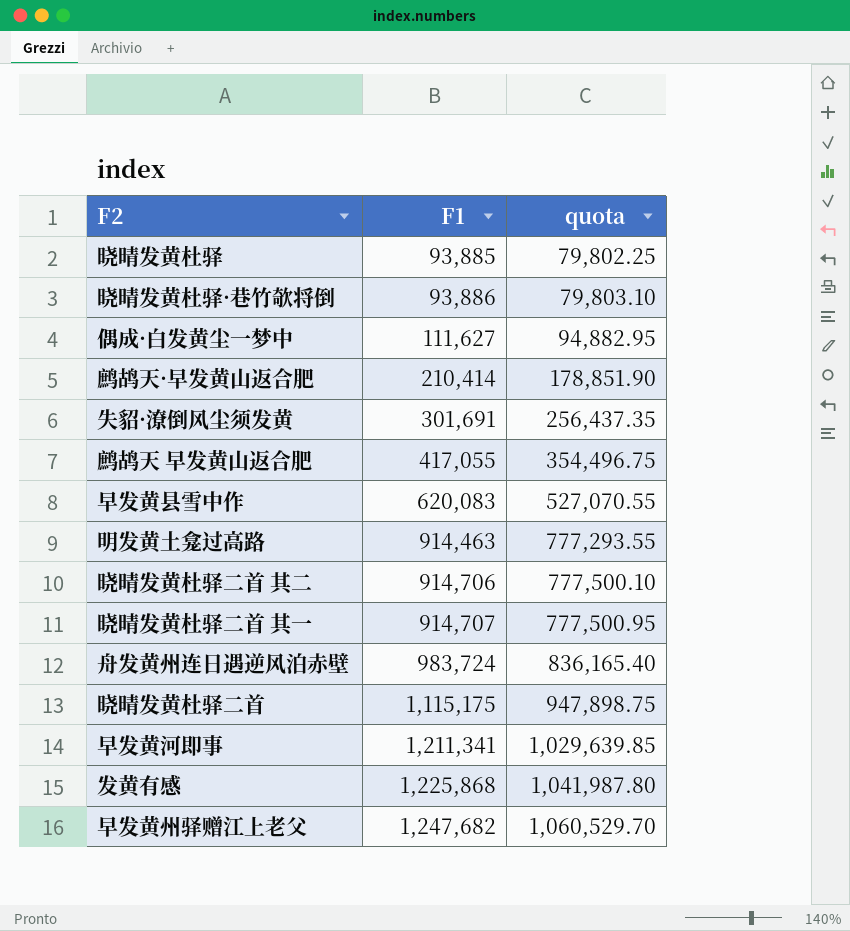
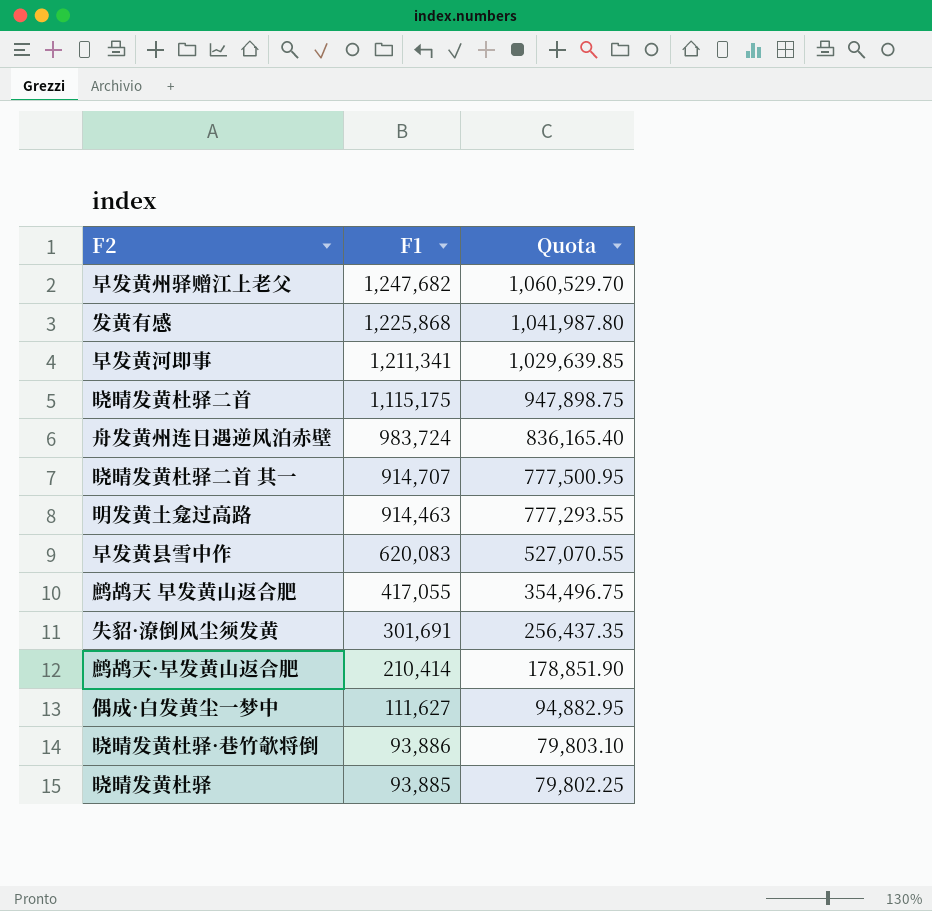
row order: F1 ascending -> F1 descending
column name: quota -> Quota
row 晓晴发黄杜驿二首 其二: 914,706 | 777,500.10 -> none

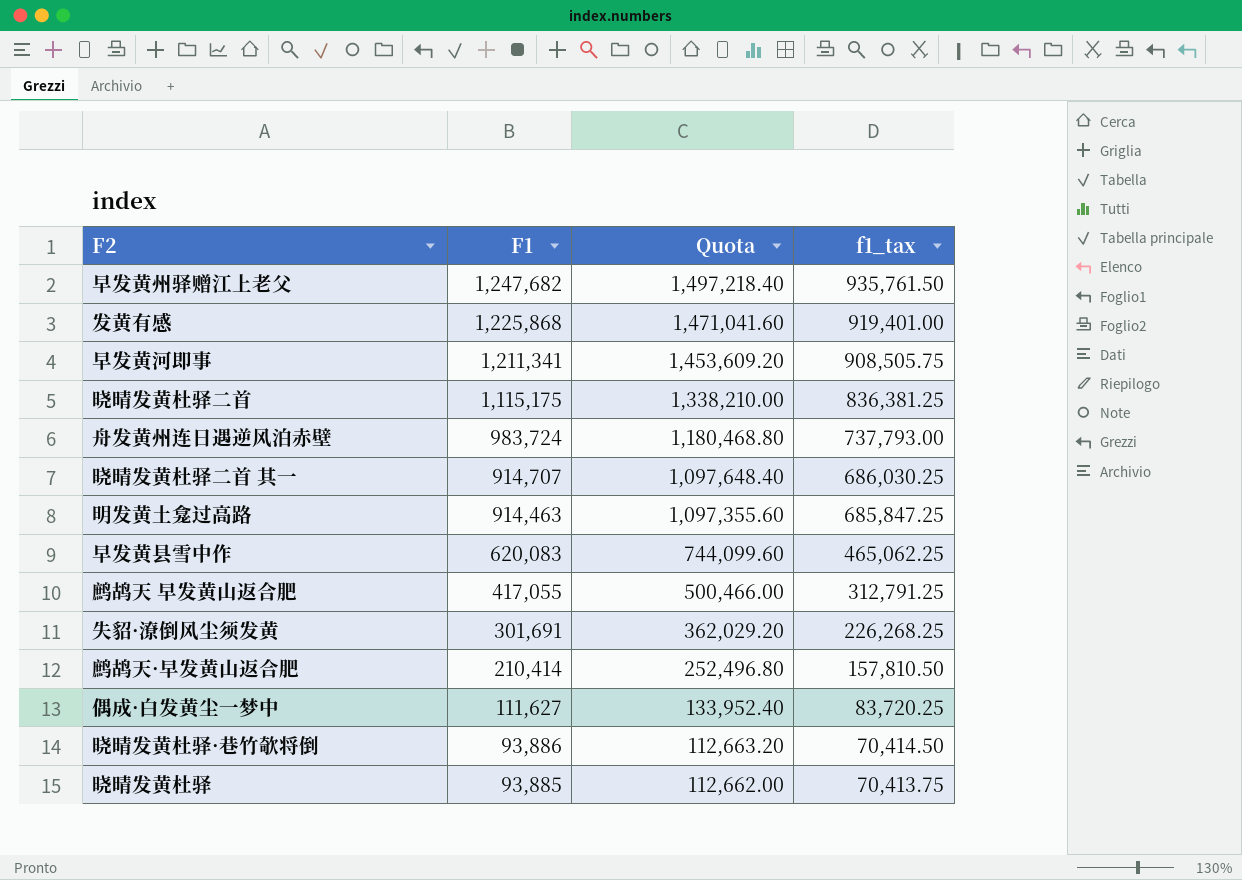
column Quota | formula: [F1] * 0.85 -> [F1] * 1.2
column f1_tax | formula: none -> [F1] * 0.75

